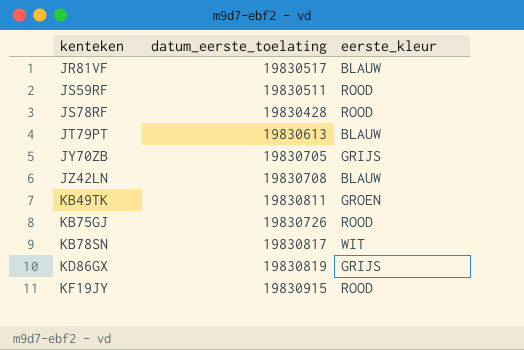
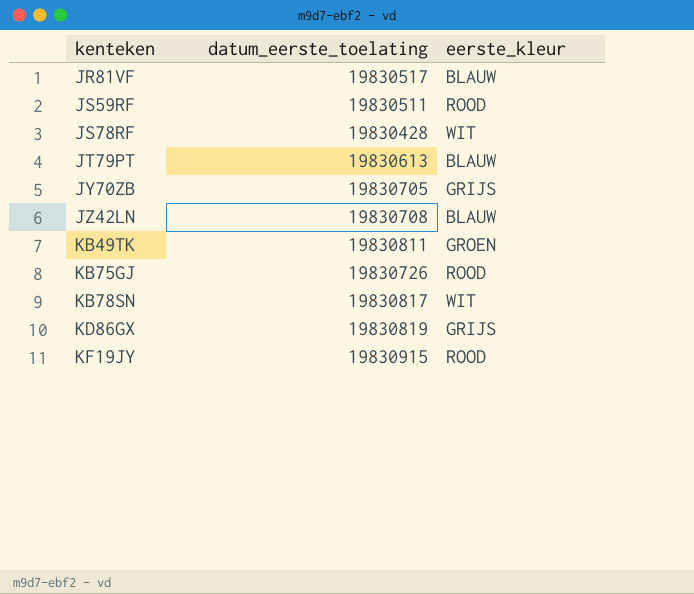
JS78RF | eerste_kleur: ROOD -> WIT

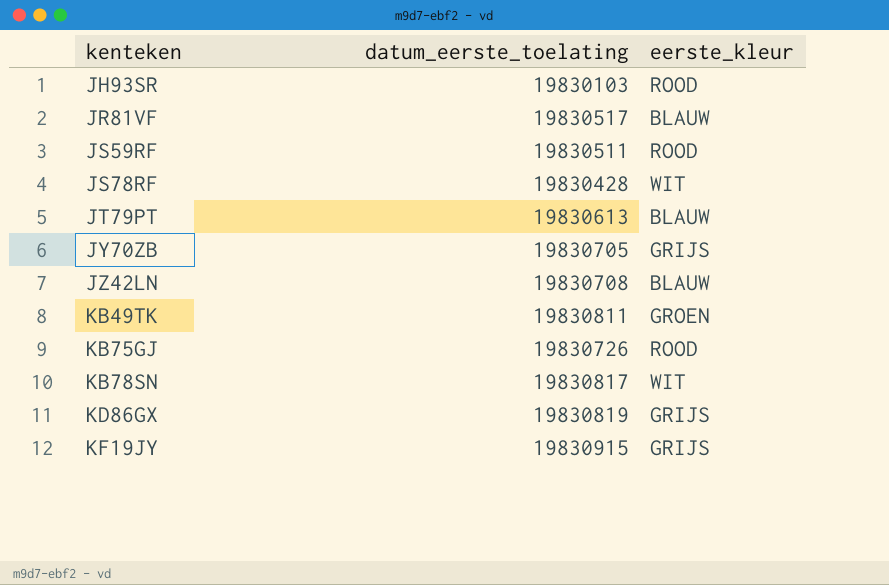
row JH93SR: none -> 19830103 | ROOD
KF19JY | eerste_kleur: ROOD -> GRIJS

